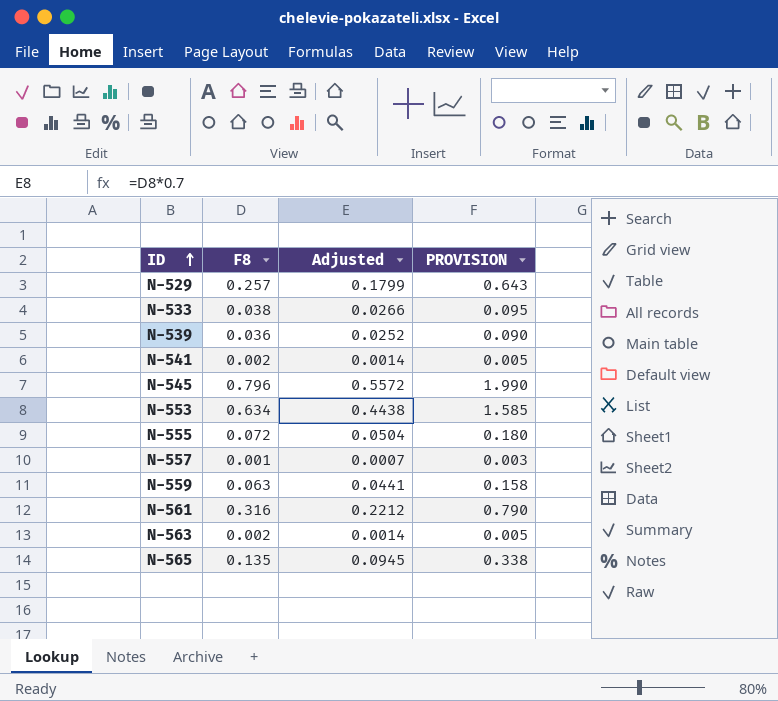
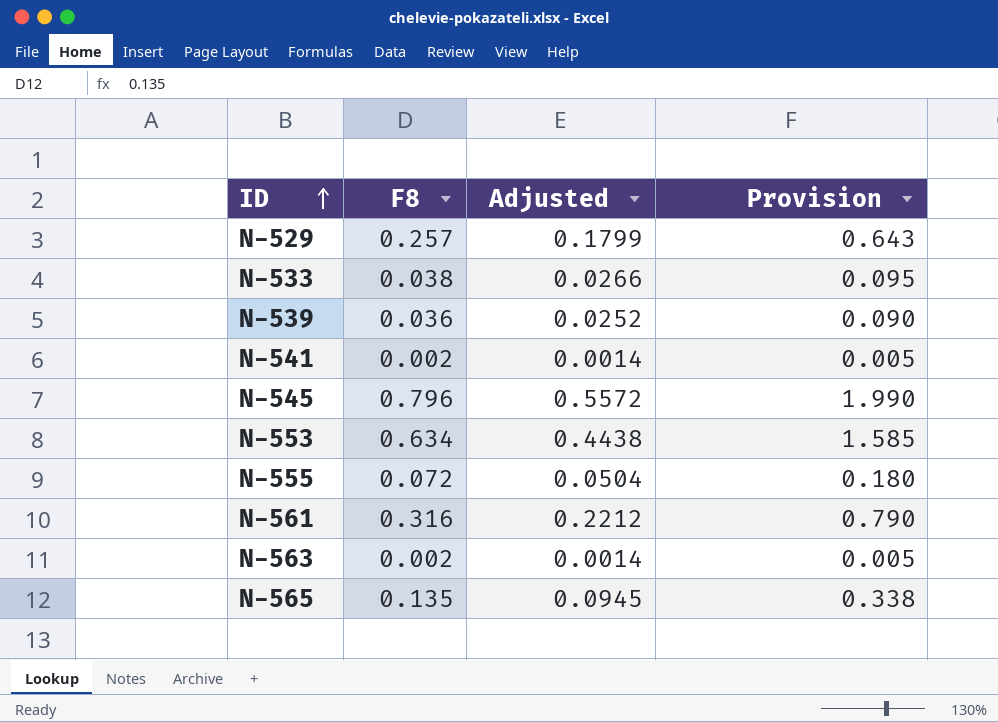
column name: PROVISION -> Provision
row N-557: 0.001 | 0.0007 | 0.003 -> none
row N-559: 0.063 | 0.0441 | 0.158 -> none

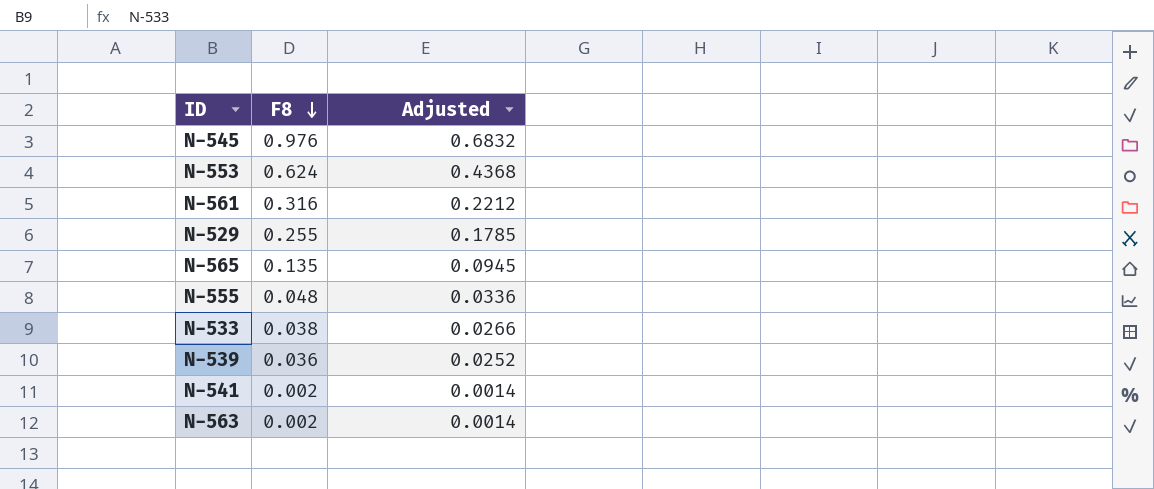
row order: ID ascending -> F8 descending
column Provision | formula: [F8] * 2.5 -> none
N-545 | F8: 0.796 -> 0.976
N-545 | Adjusted: 0.5572 -> 0.6832
N-553 | F8: 0.634 -> 0.624
N-553 | Adjusted: 0.4438 -> 0.4368
N-529 | F8: 0.257 -> 0.255
N-529 | Adjusted: 0.1799 -> 0.1785
N-555 | F8: 0.072 -> 0.048
N-555 | Adjusted: 0.0504 -> 0.0336

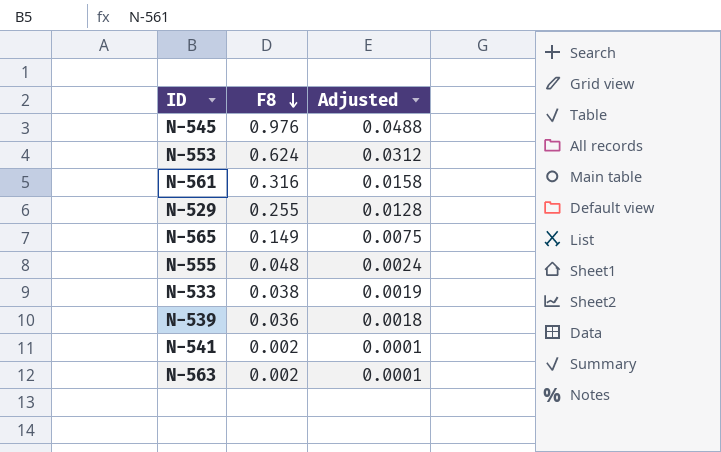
column Adjusted | formula: [F8] * 0.7 -> [F8] * 0.05
N-565 | F8: 0.135 -> 0.149

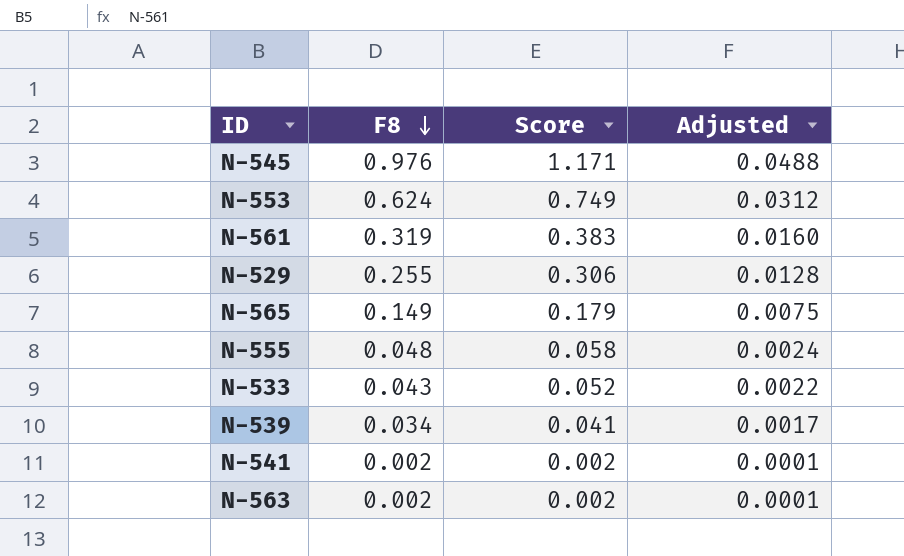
column Score | formula: none -> [F8] * 1.2
N-561 | F8: 0.316 -> 0.319
N-561 | Adjusted: 0.0158 -> 0.0160
N-533 | F8: 0.038 -> 0.043
N-533 | Adjusted: 0.0019 -> 0.0022
N-539 | F8: 0.036 -> 0.034
N-539 | Adjusted: 0.0018 -> 0.0017

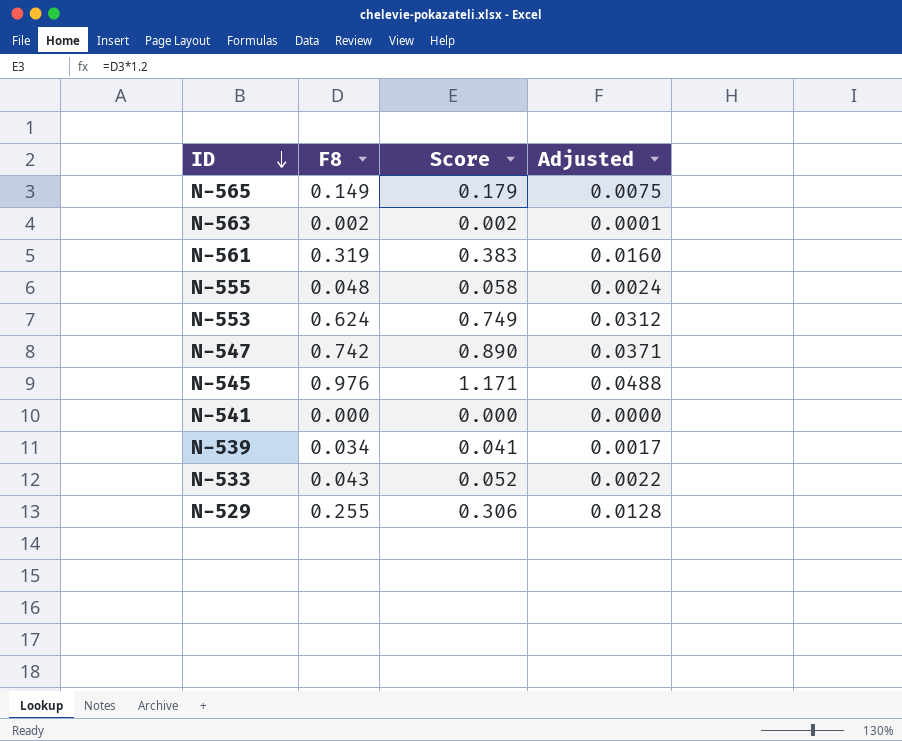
row order: F8 descending -> ID descending
row N-547: none -> 0.742 | 0.890 | 0.0371
N-541 | F8: 0.002 -> 0.000
N-541 | Score: 0.002 -> 0.000
N-541 | Adjusted: 0.0001 -> 0.0000

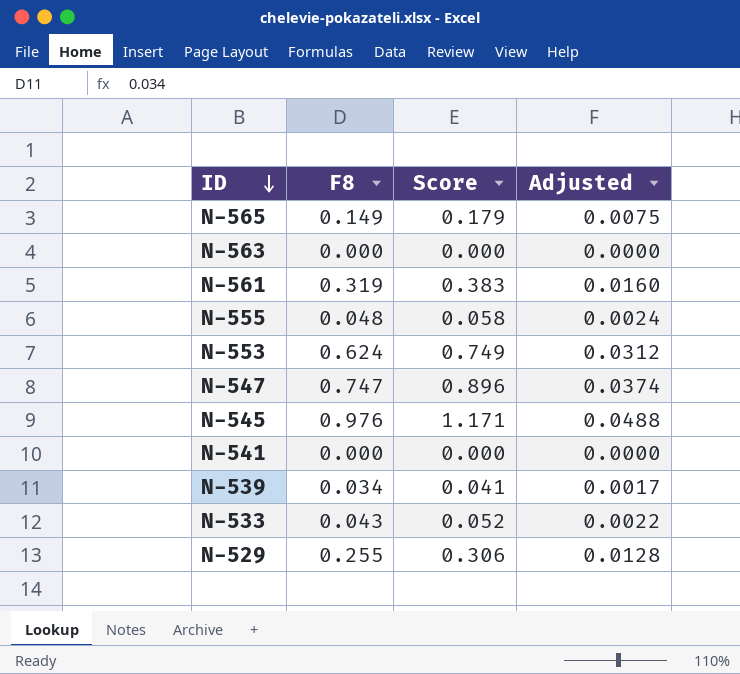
N-563 | F8: 0.002 -> 0.000
N-563 | Score: 0.002 -> 0.000
N-563 | Adjusted: 0.0001 -> 0.0000
N-547 | F8: 0.742 -> 0.747
N-547 | Score: 0.890 -> 0.896
N-547 | Adjusted: 0.0371 -> 0.0374

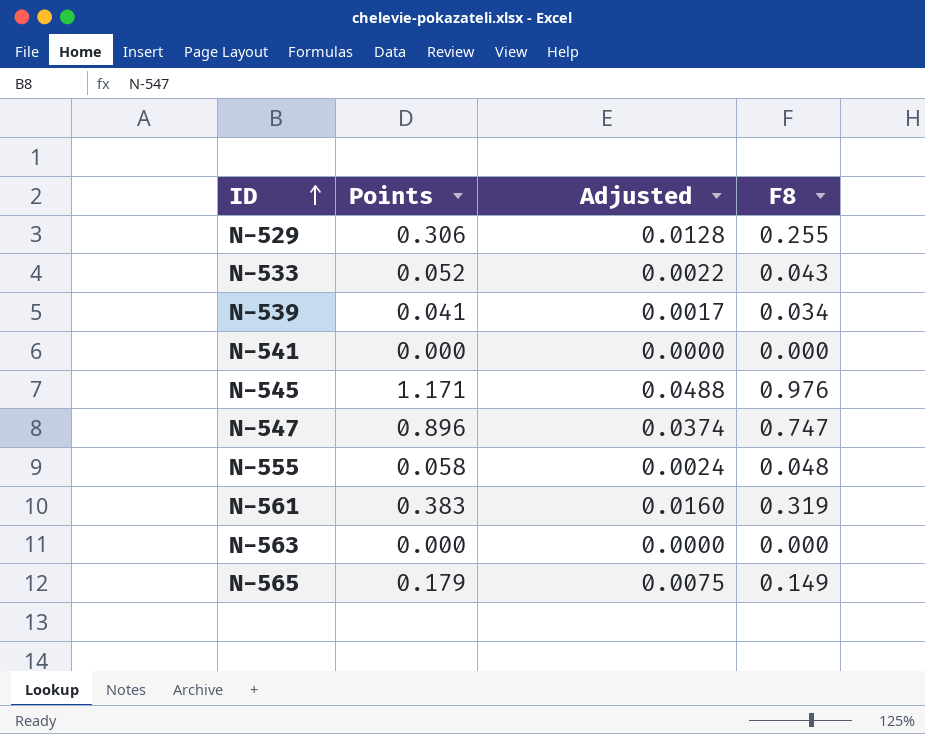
row order: ID descending -> ID ascending
column name: Score -> Points
column F8 | position: 2 -> 4
row N-553: 0.624 | 0.749 | 0.0312 -> none

